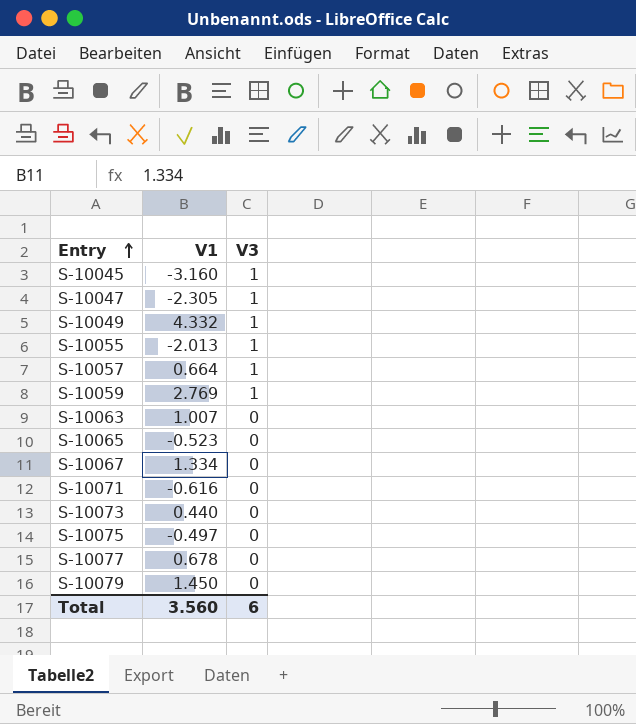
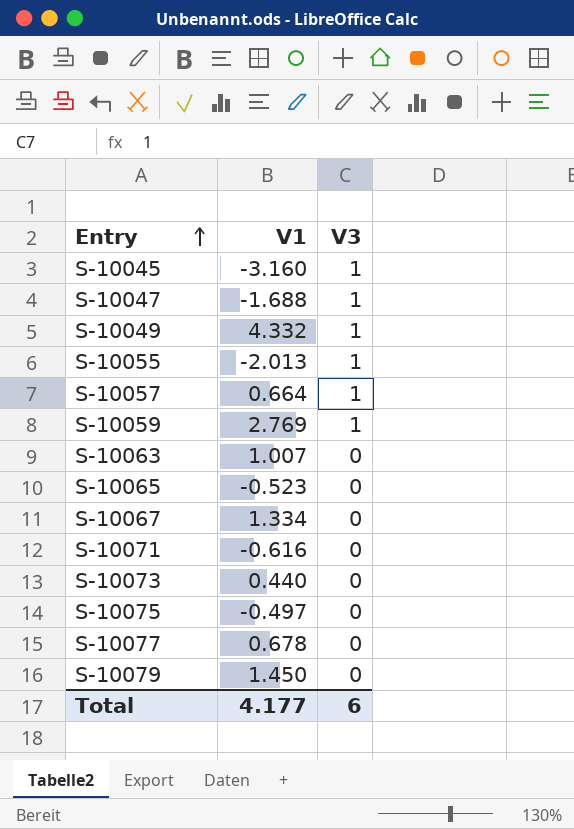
S-10047 | V1: -2.305 -> -1.688
Total | V1: 3.560 -> 4.177

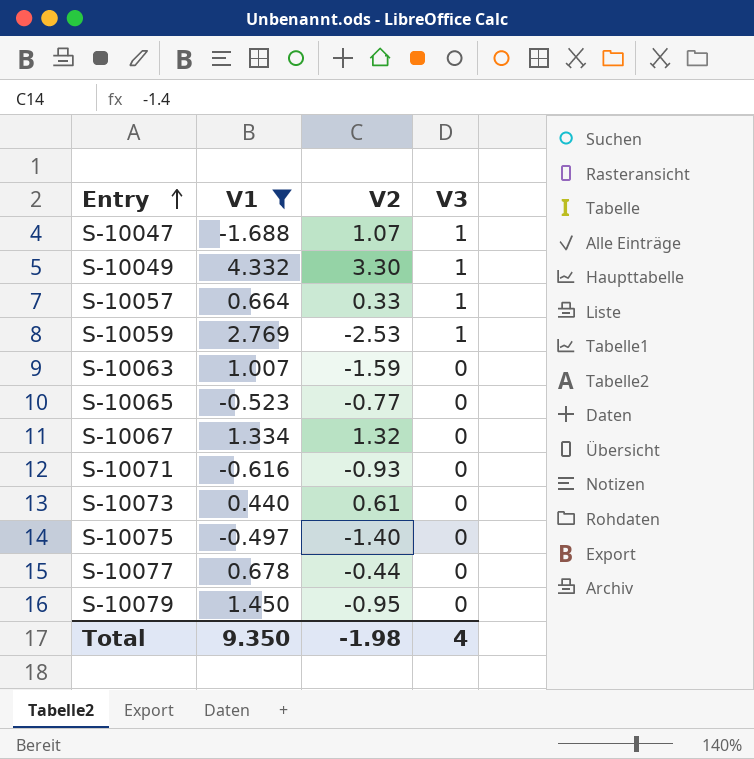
filter: none -> V1 >= -1.688
column V2 | position: none -> 3
Total | V1: 4.177 -> 9.350
Total | V3: 6 -> 4

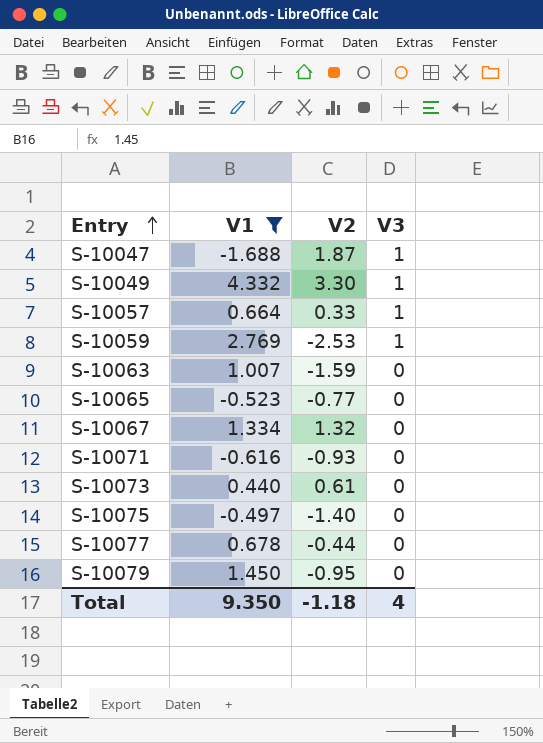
S-10047 | V2: 1.07 -> 1.87
Total | V2: -1.98 -> -1.18

